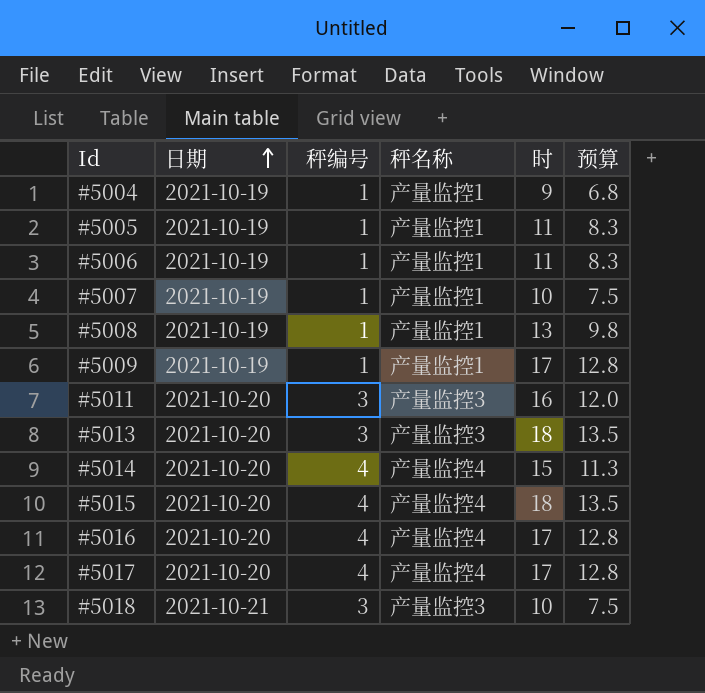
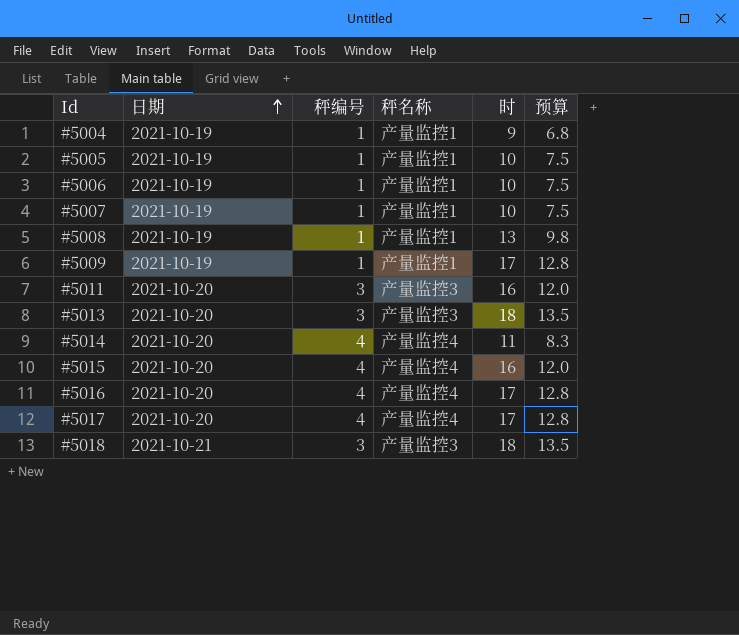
#5005 | 时: 11 -> 10
#5005 | 预算: 8.3 -> 7.5
#5006 | 时: 11 -> 10
#5006 | 预算: 8.3 -> 7.5
#5014 | 时: 15 -> 11
#5014 | 预算: 11.3 -> 8.3
#5015 | 时: 18 -> 16
#5015 | 预算: 13.5 -> 12.0
#5018 | 时: 10 -> 18
#5018 | 预算: 7.5 -> 13.5

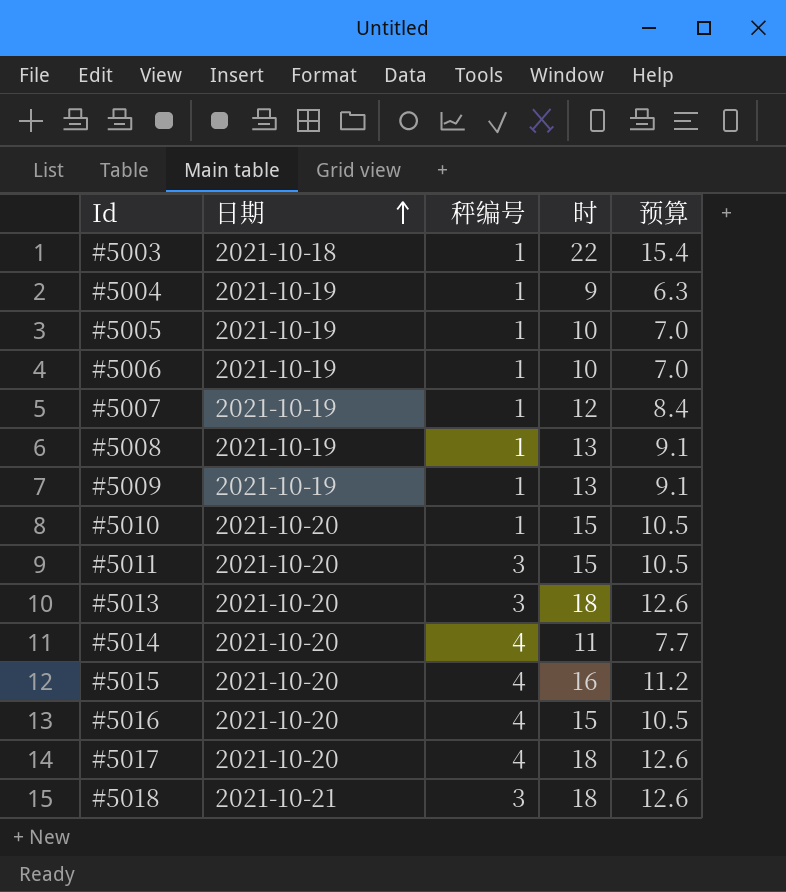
column 秤名称 | position: 4 -> none
column 预算 | formula: [时] * 0.75 -> [时] * 0.7
row #5003: none -> 2021-10-18 | 1 | 22 | 15.4
#5007 | 时: 10 -> 12
#5009 | 时: 17 -> 13
row #5010: none -> 2021-10-20 | 1 | 15 | 10.5
#5011 | 时: 16 -> 15
#5016 | 时: 17 -> 15
#5017 | 时: 17 -> 18

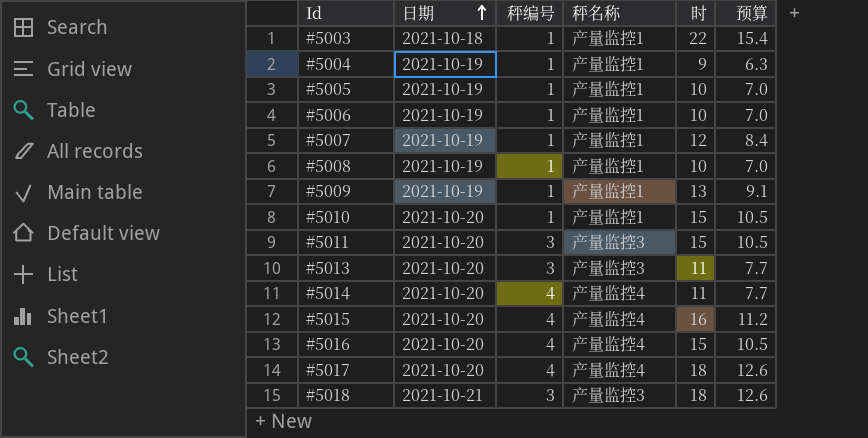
column 秤名称 | position: none -> 4
#5008 | 时: 13 -> 10
#5008 | 预算: 9.1 -> 7.0
#5013 | 时: 18 -> 11
#5013 | 预算: 12.6 -> 7.7

